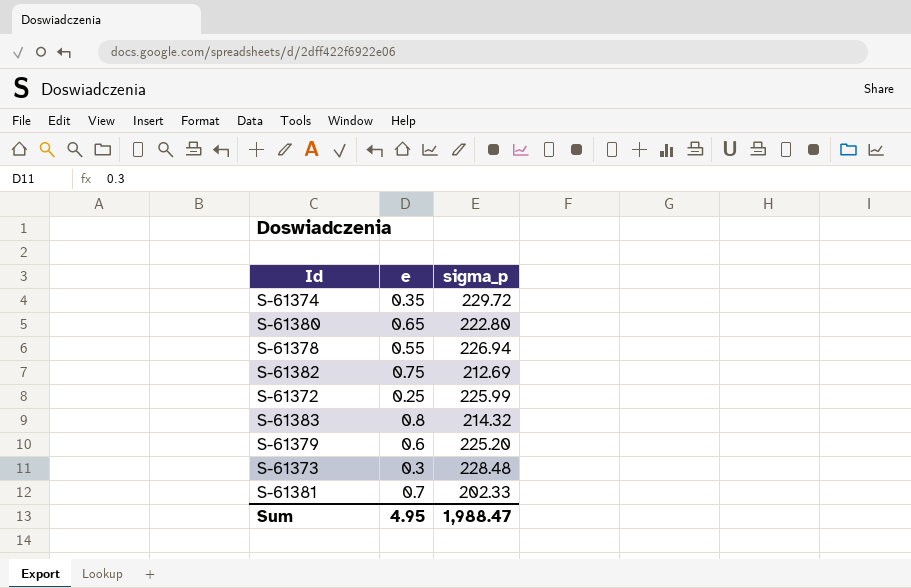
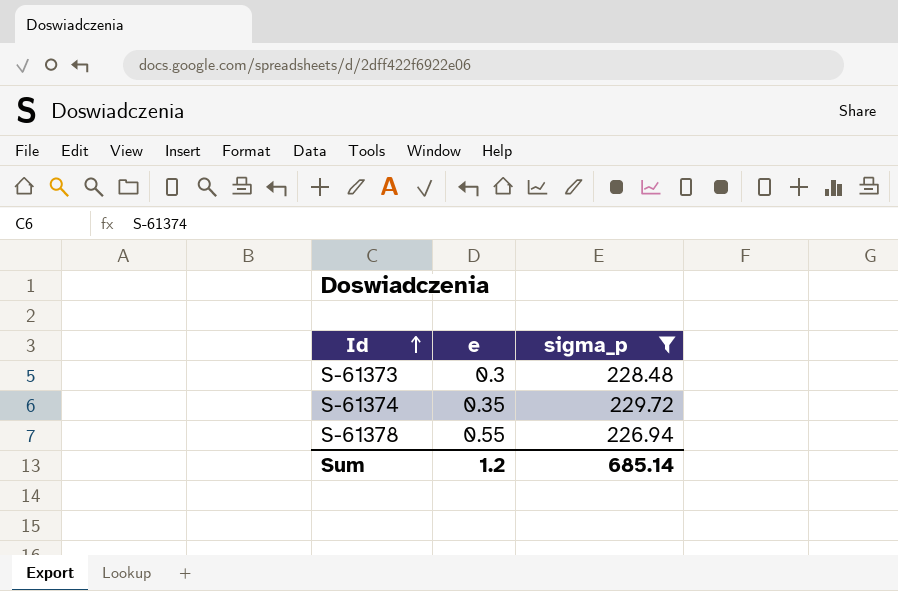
filter: none -> sigma_p >= 226.94
row order: none -> Id ascending
Sum | e: 4.95 -> 1.2
Sum | sigma_p: 1,988.47 -> 685.14

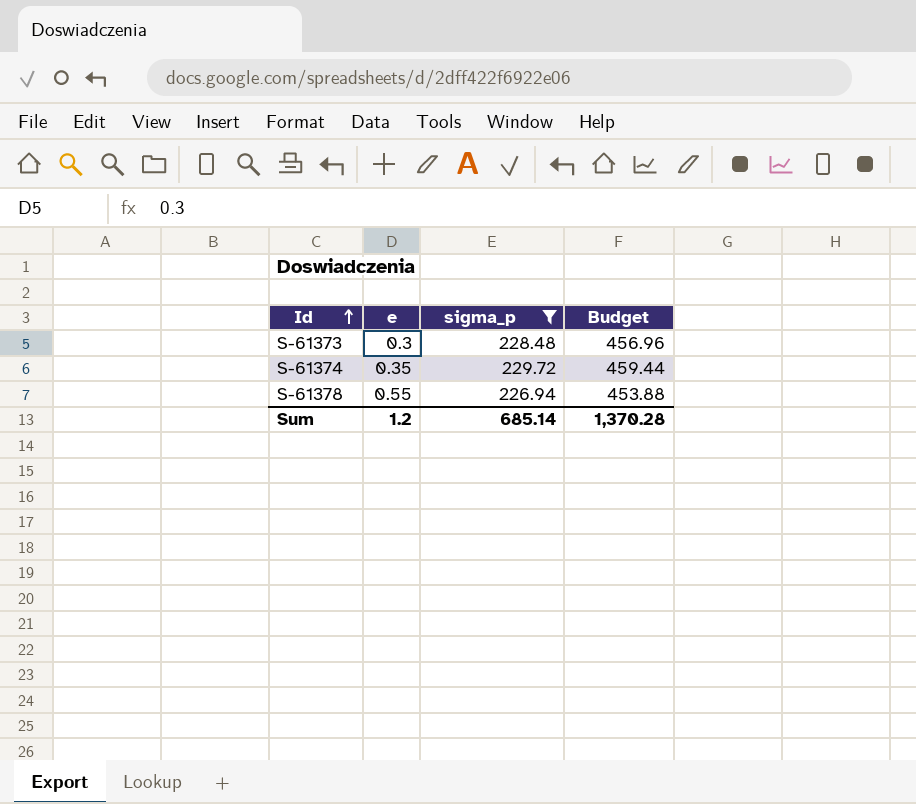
column Budget | formula: none -> [sigma_p] * 2

